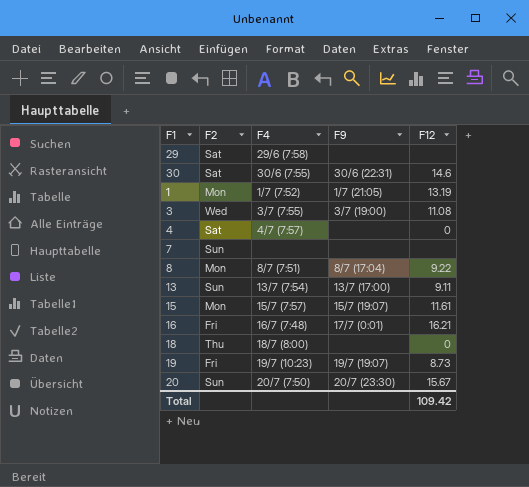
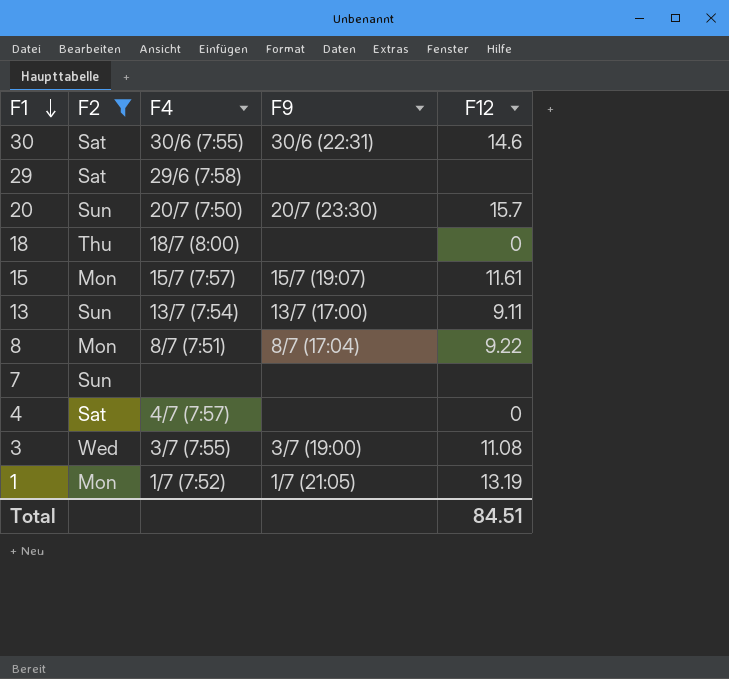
filter: none -> F2 != Fri
row order: none -> F1 descending
20 | F12: 15.67 -> 15.7
Total | F12: 109.42 -> 84.51

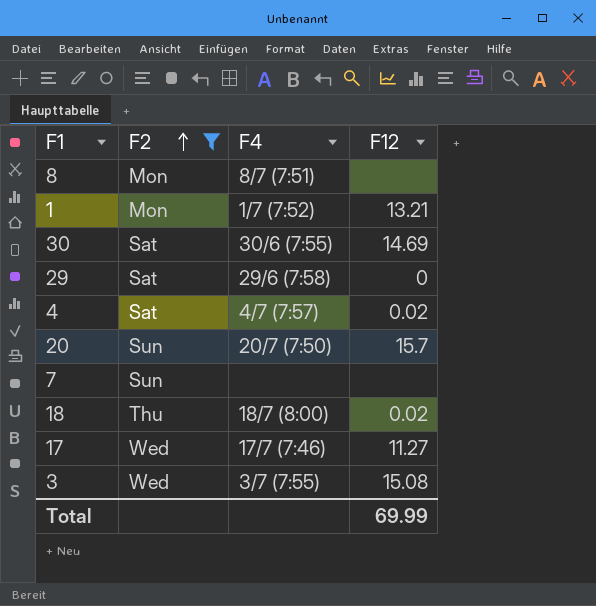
row order: F1 descending -> F2 ascending
column F9 | position: 4 -> none
row 15: Mon | 15/7 (7:57) | 15/7 (19:07) | 11.61 -> none
row 13: Sun | 13/7 (7:54) | 13/7 (17:00) | 9.11 -> none
8 | F12: 9.22 -> none
1 | F12: 13.19 -> 13.21
30 | F12: 14.6 -> 14.69
29 | F12: none -> 0
4 | F12: 0 -> 0.02
18 | F12: 0 -> 0.02
row 17: none -> Wed | 17/7 (7:46) | 11.27
3 | F12: 11.08 -> 15.08
Total | F12: 84.51 -> 69.99

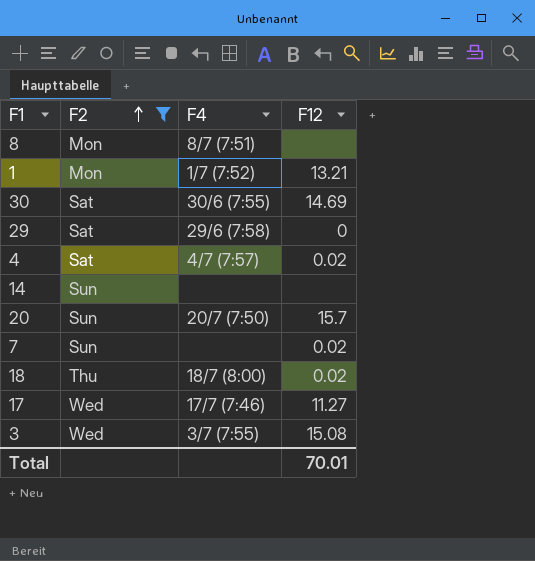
row 14: none -> Sun | none | none
7 | F12: none -> 0.02
Total | F12: 69.99 -> 70.01

